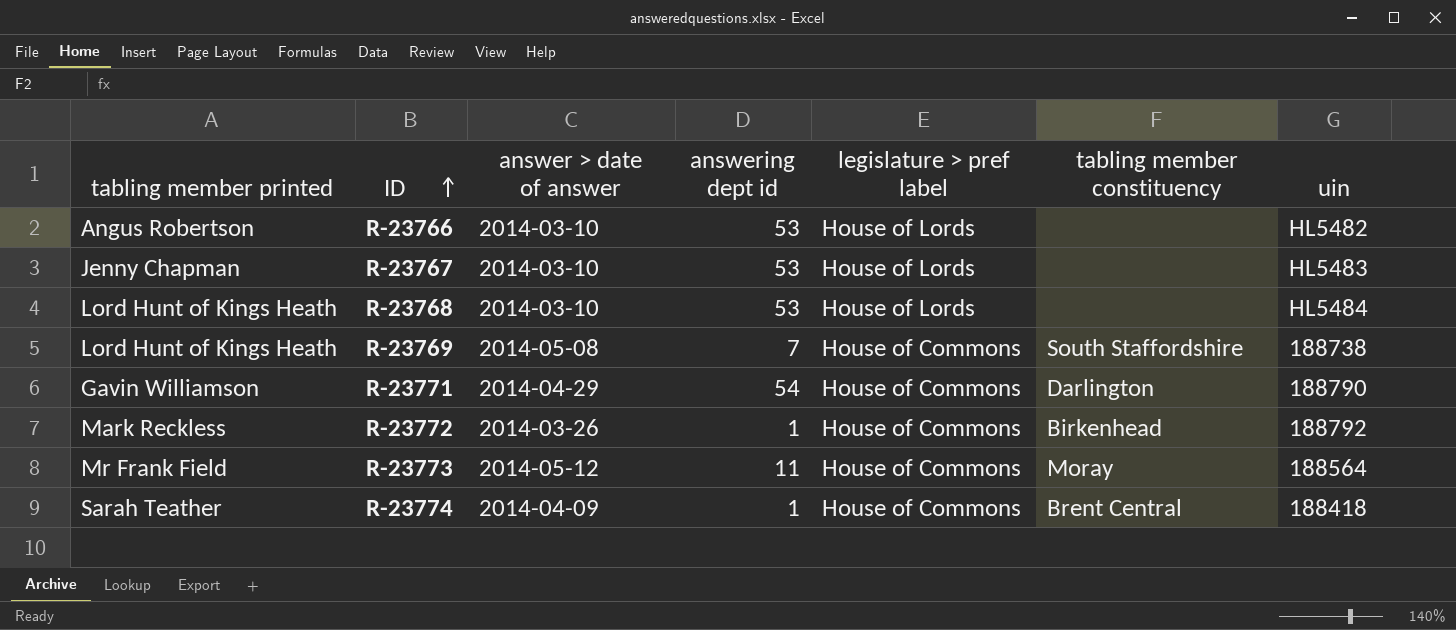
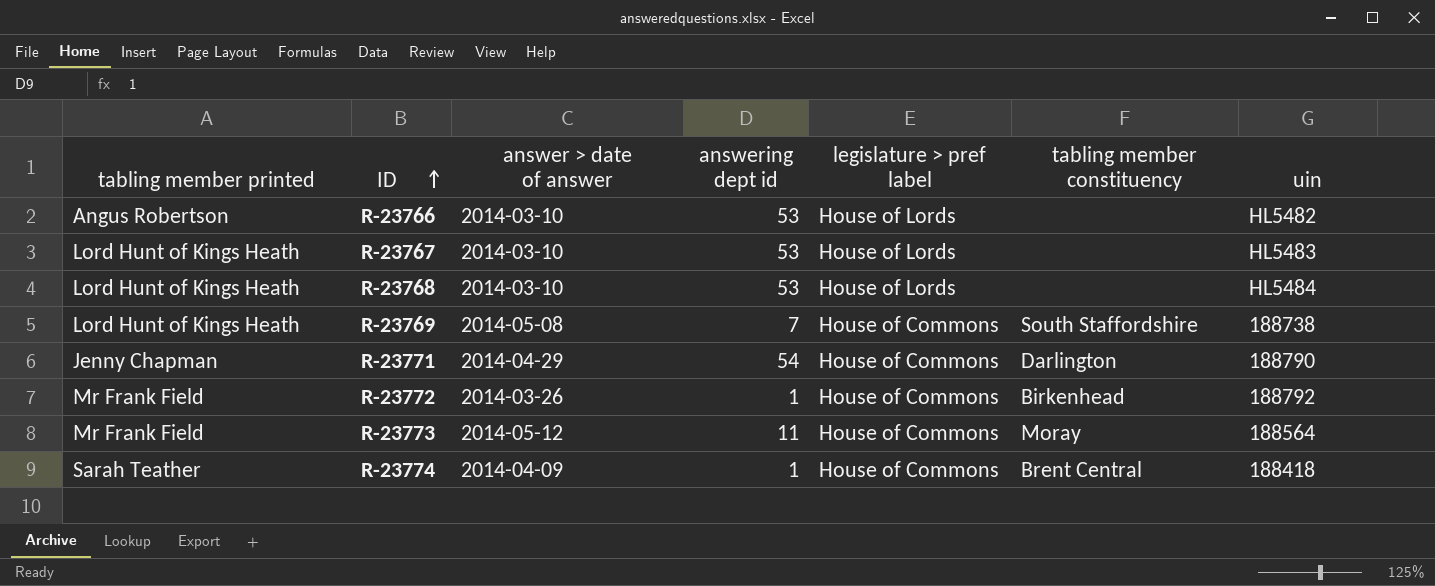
R-23767 | tabling member printed: Jenny Chapman -> Lord Hunt of Kings Heath
R-23771 | tabling member printed: Gavin Williamson -> Jenny Chapman
R-23772 | tabling member printed: Mark Reckless -> Mr Frank Field

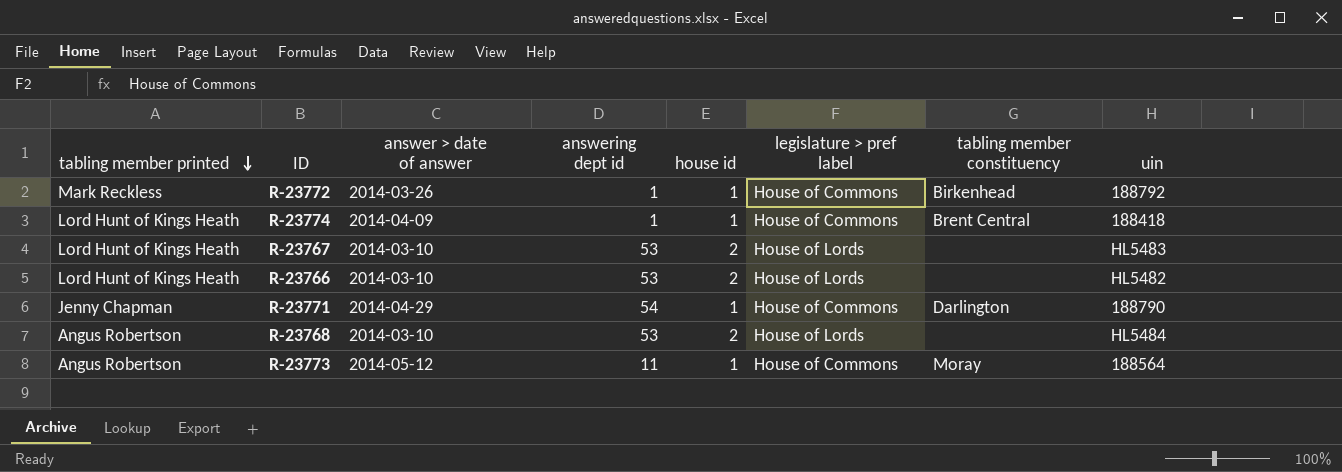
row order: ID ascending -> tabling member printed descending
column house id | position: none -> 5
row R-23769: Lord Hunt of Kings Heath | 2014-05-08 | 7 | House of Commons | South Staffordshire | 188738 -> none
R-23772 | tabling member printed: Mr Frank Field -> Mark Reckless
R-23774 | tabling member printed: Sarah Teather -> Lord Hunt of Kings Heath
R-23766 | tabling member printed: Angus Robertson -> Lord Hunt of Kings Heath
R-23768 | tabling member printed: Lord Hunt of Kings Heath -> Angus Robertson
R-23773 | tabling member printed: Mr Frank Field -> Angus Robertson

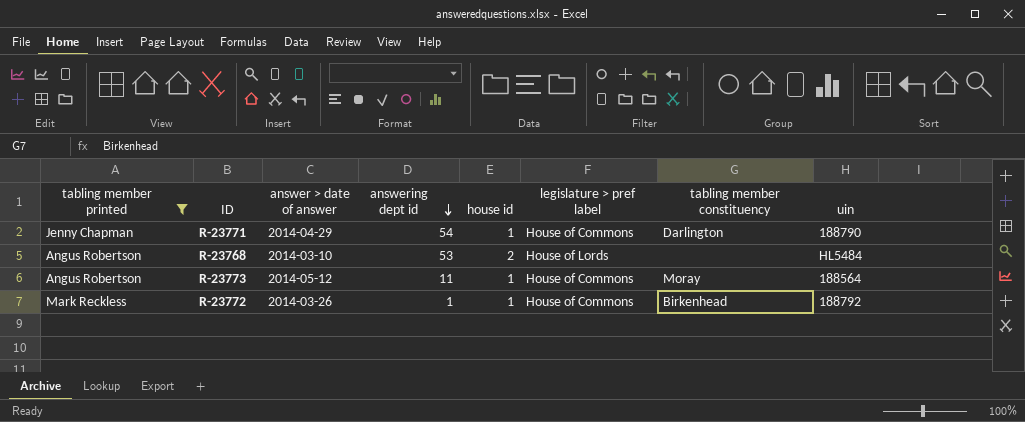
filter: none -> tabling member printed != Lord Hunt of Kings Heath
row order: tabling member printed descending -> answering dept id descending

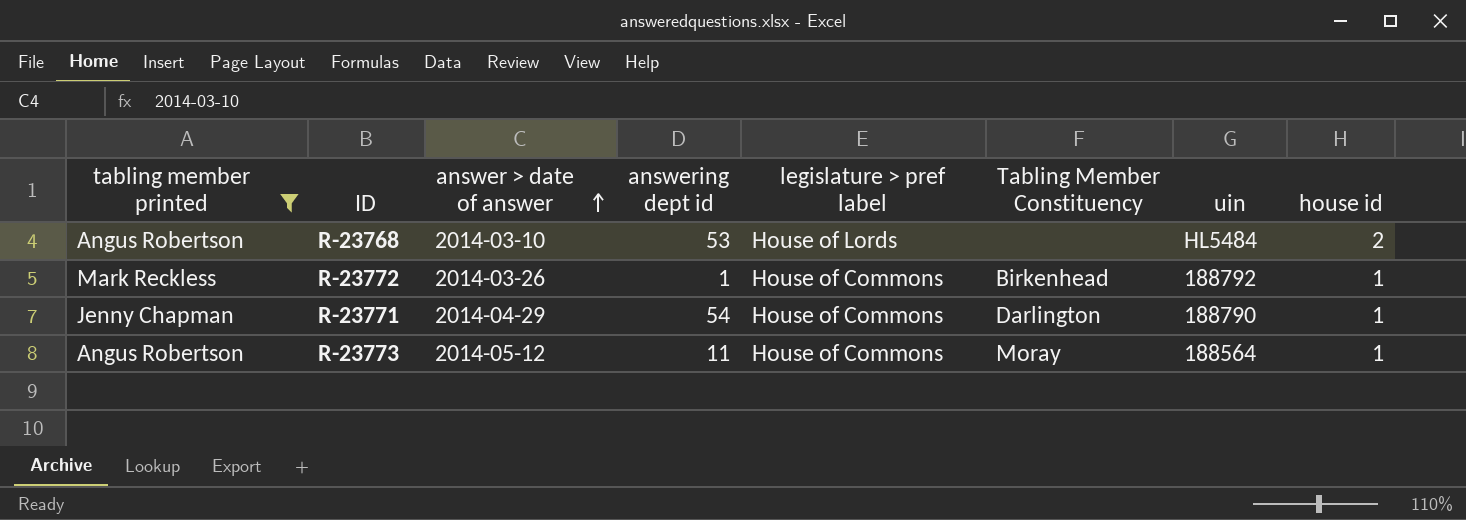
row order: answering dept id descending -> answer > date of answer ascending
column name: tabling member constituency -> Tabling Member Constituency
column house id | position: 5 -> 8

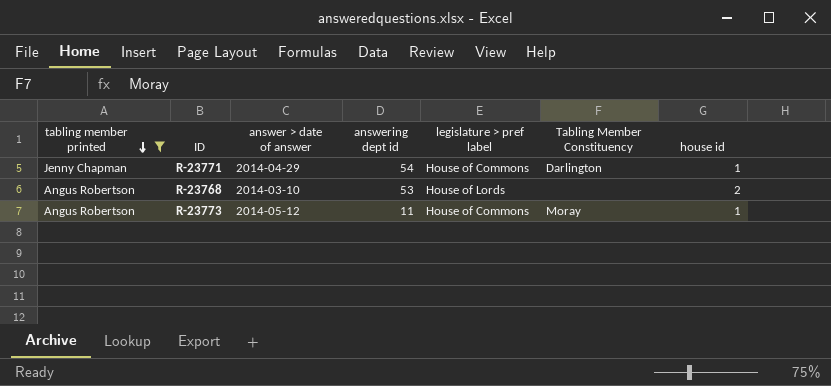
row order: answer > date of answer ascending -> tabling member printed descending
column uin | position: 7 -> none
row R-23772: Mark Reckless | 2014-03-26 | 1 | House of Commons | Birkenhead | 188792 | 1 -> none

